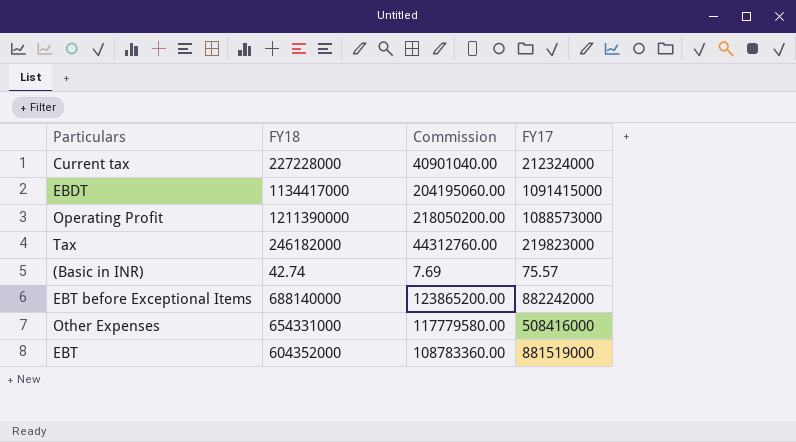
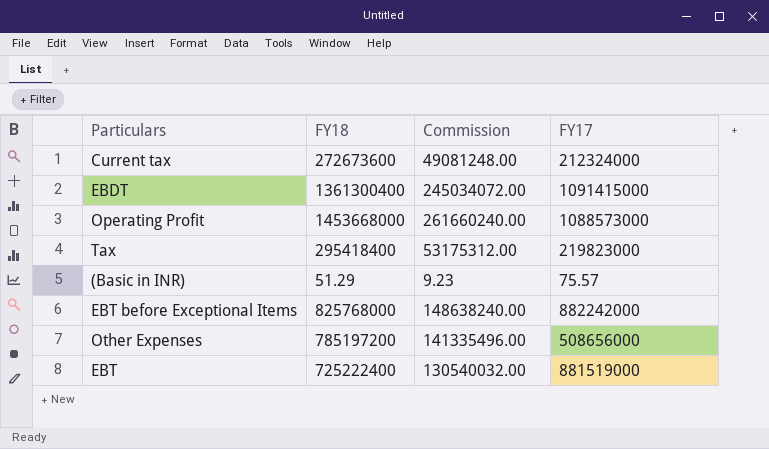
Current tax | FY18: 227228000 -> 272673600
Current tax | Commission: 40901040.00 -> 49081248.00
EBDT | FY18: 1134417000 -> 1361300400
EBDT | Commission: 204195060.00 -> 245034072.00
Operating Profit | FY18: 1211390000 -> 1453668000
Operating Profit | Commission: 218050200.00 -> 261660240.00
Tax | FY18: 246182000 -> 295418400
Tax | Commission: 44312760.00 -> 53175312.00
(Basic in INR) | FY18: 42.74 -> 51.29
(Basic in INR) | Commission: 7.69 -> 9.23
EBT before Exceptional Items | FY18: 688140000 -> 825768000
EBT before Exceptional Items | Commission: 123865200.00 -> 148638240.00
Other Expenses | FY18: 654331000 -> 785197200
Other Expenses | Commission: 117779580.00 -> 141335496.00
Other Expenses | FY17: 508416000 -> 508656000
EBT | FY18: 604352000 -> 725222400
EBT | Commission: 108783360.00 -> 130540032.00

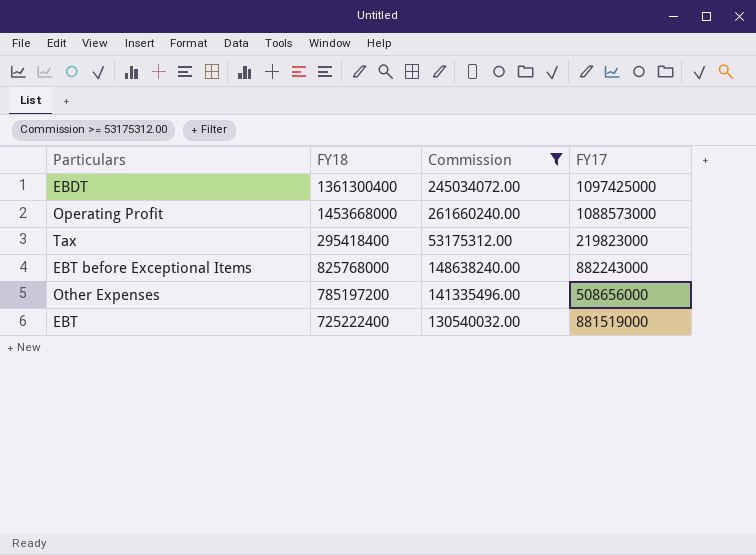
filter: none -> Commission >= 53175312.00
EBDT | FY17: 1091415000 -> 1097425000
EBT before Exceptional Items | FY17: 882242000 -> 882243000

